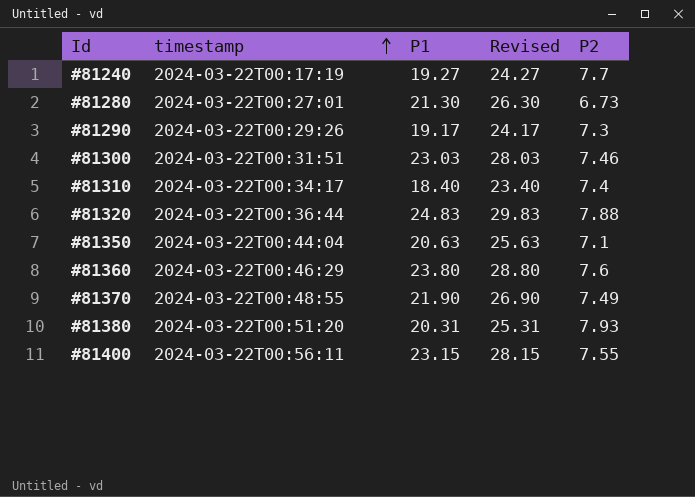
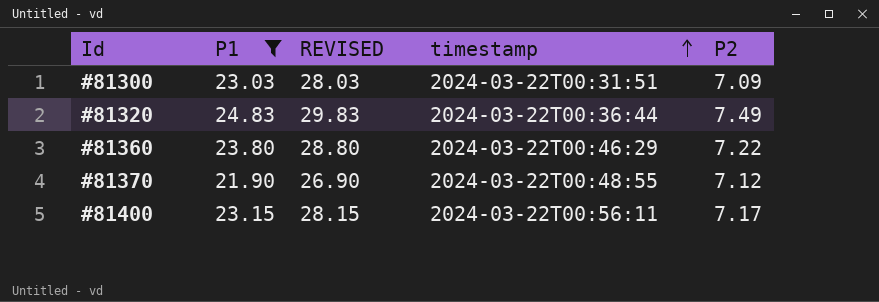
filter: none -> P1 >= 21.90
column name: Revised -> REVISED
column timestamp | position: 2 -> 4
#81300 | P2: 7.46 -> 7.09
#81320 | P2: 7.88 -> 7.49
#81360 | P2: 7.6 -> 7.22
#81370 | P2: 7.49 -> 7.12
#81400 | P2: 7.55 -> 7.17

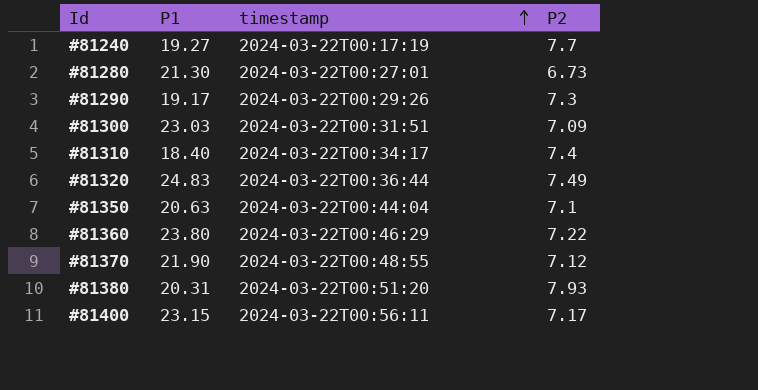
filter: P1 >= 21.90 -> none
column REVISED | formula: [P1] + 5 -> none

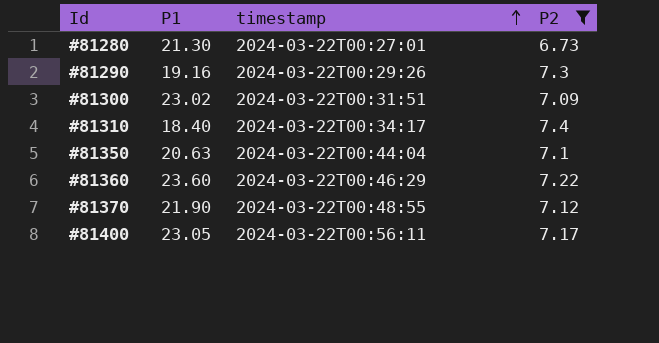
filter: none -> P2 <= 7.4
#81290 | P1: 19.17 -> 19.16
#81300 | P1: 23.03 -> 23.02
#81360 | P1: 23.80 -> 23.60
#81400 | P1: 23.15 -> 23.05

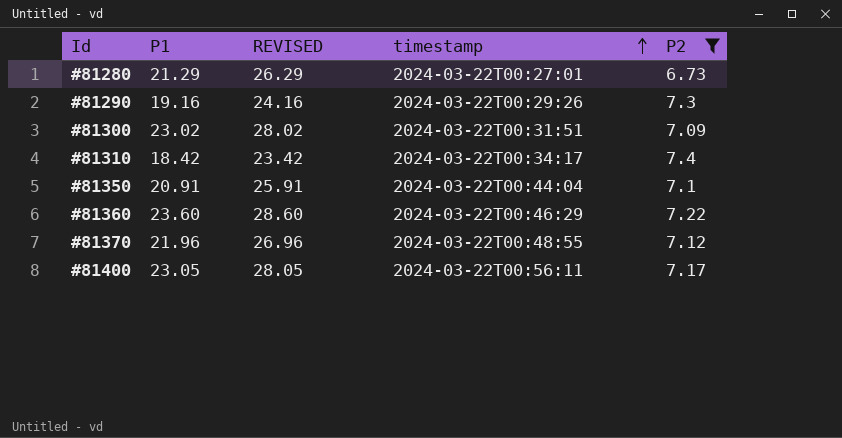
column REVISED | formula: none -> [P1] + 5
#81280 | P1: 21.30 -> 21.29
#81310 | P1: 18.40 -> 18.42
#81350 | P1: 20.63 -> 20.91
#81370 | P1: 21.90 -> 21.96

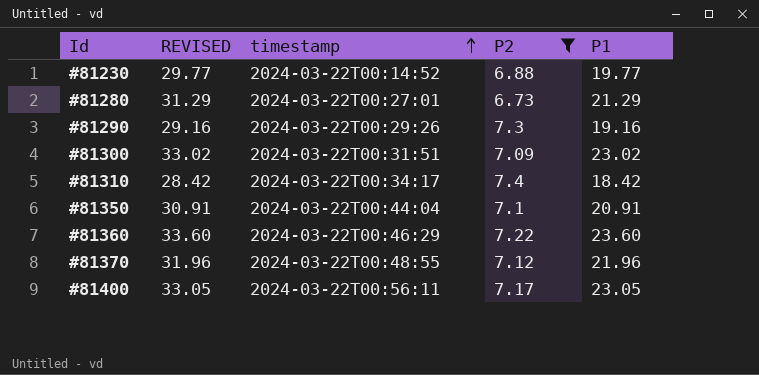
column REVISED | formula: [P1] + 5 -> [P1] + 10
column P1 | position: 2 -> 5
row #81230: none -> 29.77 | 2024-03-22T00:14:52 | 6.88 | 19.77

